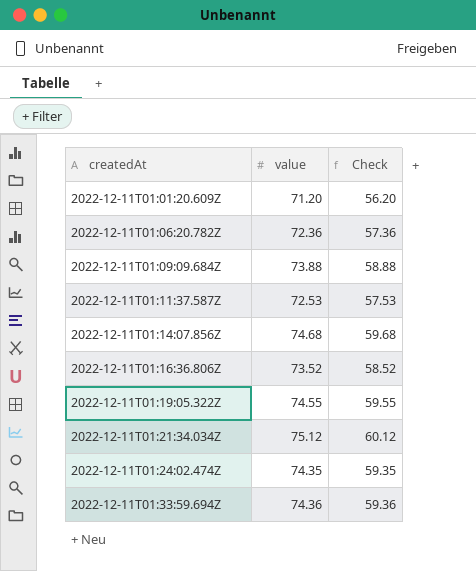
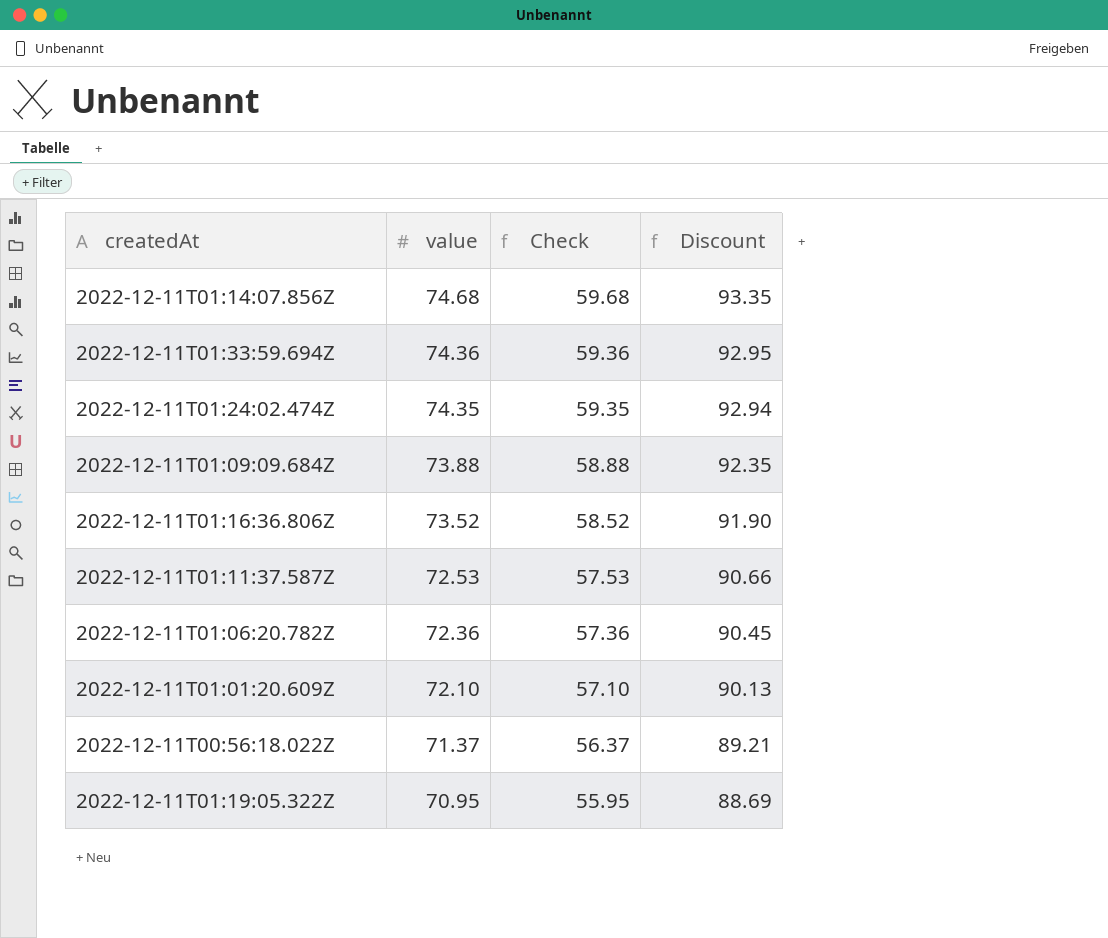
row order: createdAt ascending -> value descending
column Discount | formula: none -> [value] * 1.25
row 2022-12-11T01:21:34.034Z: 75.12 | 60.12 -> none
2022-12-11T01:01:20.609Z | value: 71.20 -> 72.10
2022-12-11T01:01:20.609Z | Check: 56.20 -> 57.10
row 2022-12-11T00:56:18.022Z: none -> 71.37 | 56.37 | 89.21
2022-12-11T01:19:05.322Z | value: 74.55 -> 70.95
2022-12-11T01:19:05.322Z | Check: 59.55 -> 55.95

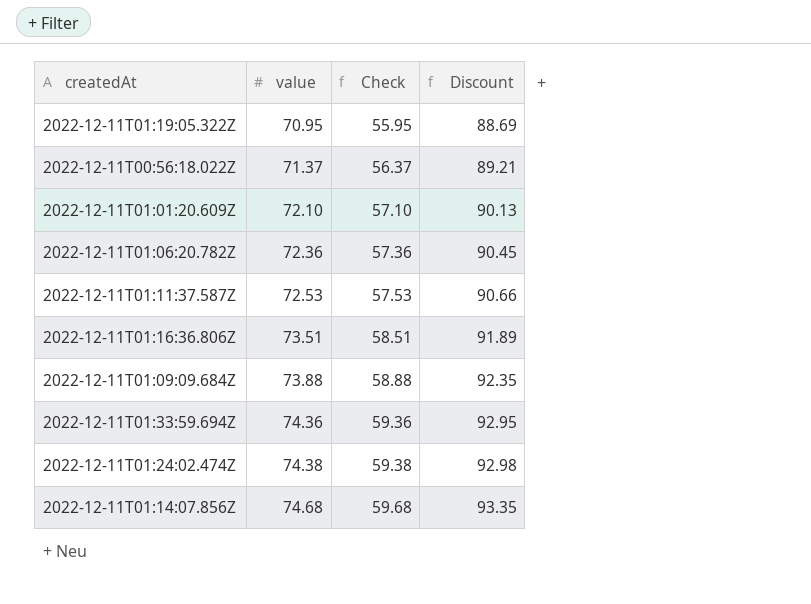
row order: value descending -> value ascending
2022-12-11T01:16:36.806Z | value: 73.52 -> 73.51
2022-12-11T01:16:36.806Z | Check: 58.52 -> 58.51
2022-12-11T01:16:36.806Z | Discount: 91.90 -> 91.89
2022-12-11T01:24:02.474Z | value: 74.35 -> 74.38
2022-12-11T01:24:02.474Z | Check: 59.35 -> 59.38
2022-12-11T01:24:02.474Z | Discount: 92.94 -> 92.98

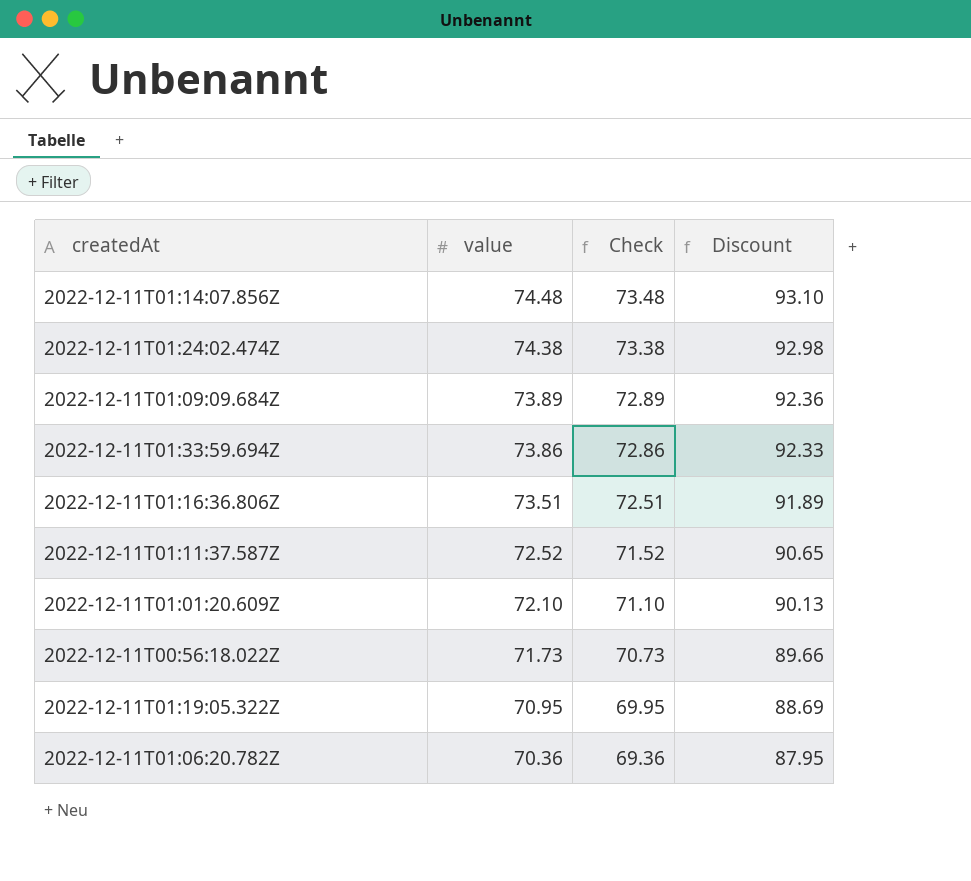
row order: value ascending -> value descending
column Check | formula: [value] - 15 -> [value] - 1
2022-12-11T01:14:07.856Z | value: 74.68 -> 74.48
2022-12-11T01:14:07.856Z | Discount: 93.35 -> 93.10
2022-12-11T01:09:09.684Z | value: 73.88 -> 73.89
2022-12-11T01:09:09.684Z | Discount: 92.35 -> 92.36
2022-12-11T01:33:59.694Z | value: 74.36 -> 73.86
2022-12-11T01:33:59.694Z | Discount: 92.95 -> 92.33
2022-12-11T01:11:37.587Z | value: 72.53 -> 72.52
2022-12-11T01:11:37.587Z | Discount: 90.66 -> 90.65
2022-12-11T00:56:18.022Z | value: 71.37 -> 71.73
2022-12-11T00:56:18.022Z | Discount: 89.21 -> 89.66
2022-12-11T01:06:20.782Z | value: 72.36 -> 70.36
2022-12-11T01:06:20.782Z | Discount: 90.45 -> 87.95

